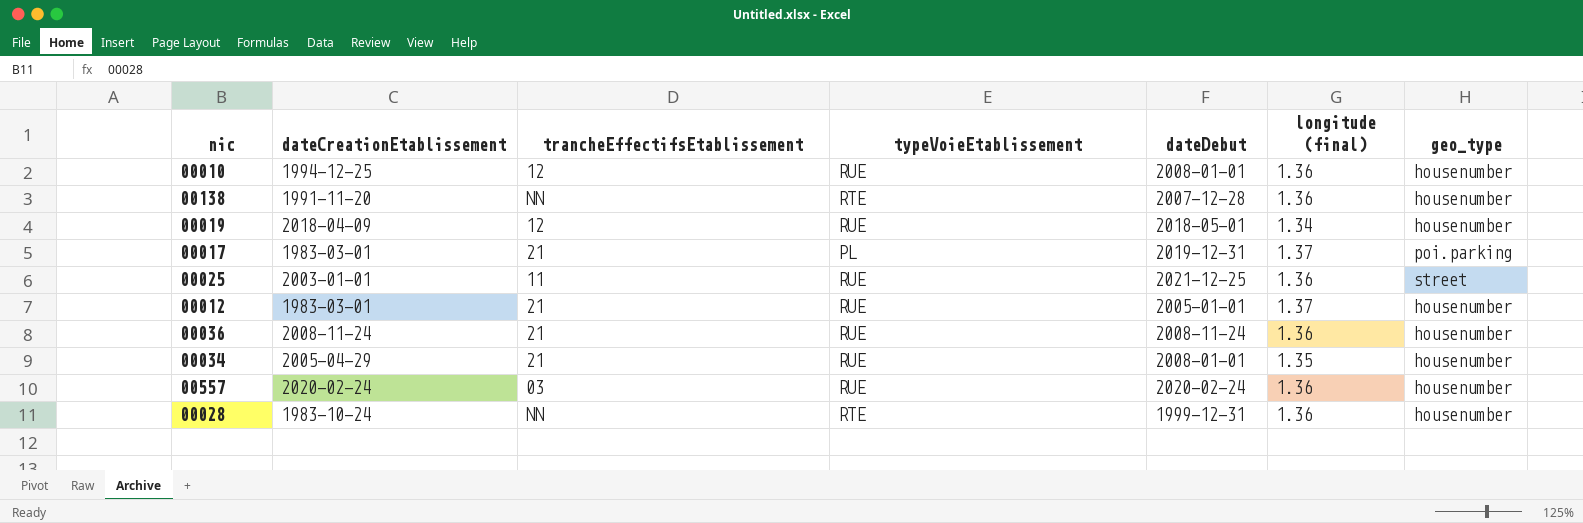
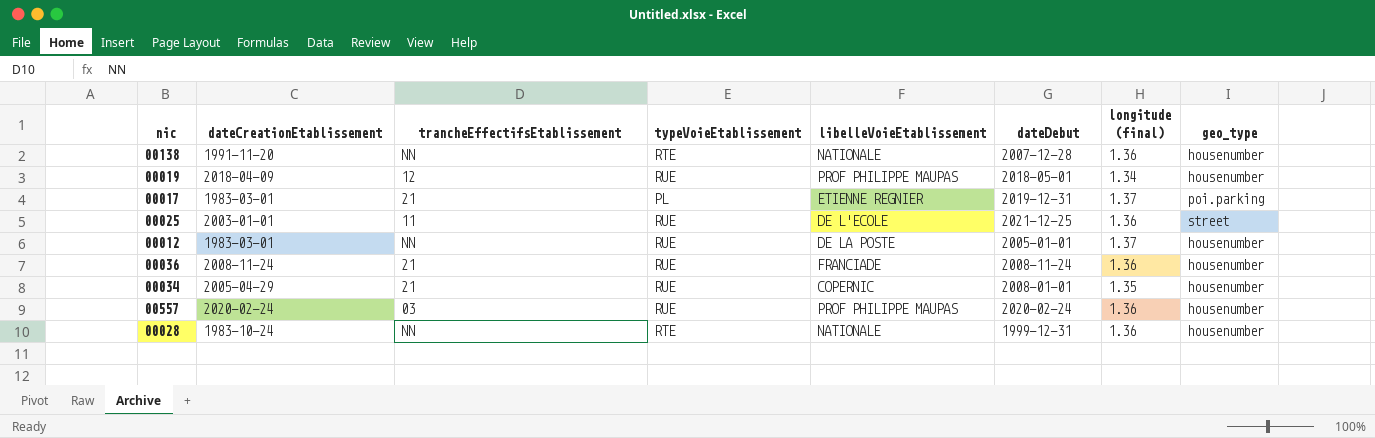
column libelleVoieEtablissement | position: none -> 5
row 00010: 1994-12-25 | 12 | RUE | 2008-01-01 | 1.36 | housenumber -> none
00012 | trancheEffectifsEtablissement: 21 -> NN

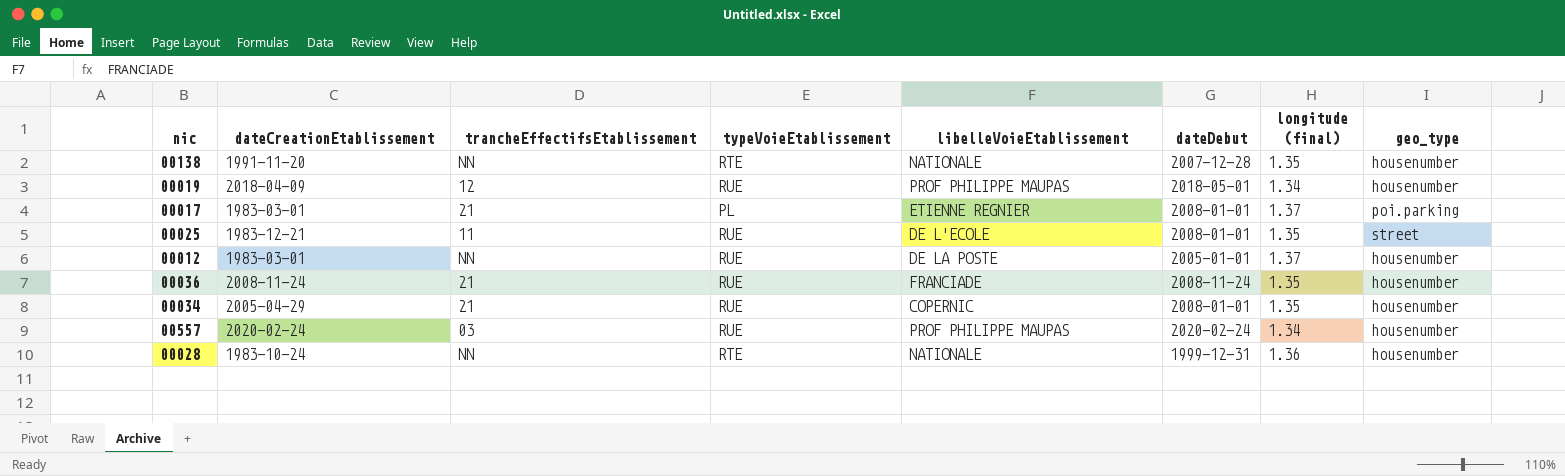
00138 | longitude (final): 1.36 -> 1.35
00017 | dateDebut: 2019-12-31 -> 2008-01-01
00025 | dateCreationEtablissement: 2003-01-01 -> 1983-12-21
00025 | dateDebut: 2021-12-25 -> 2008-01-01
00025 | longitude (final): 1.36 -> 1.35
00036 | longitude (final): 1.36 -> 1.35
00557 | longitude (final): 1.36 -> 1.34

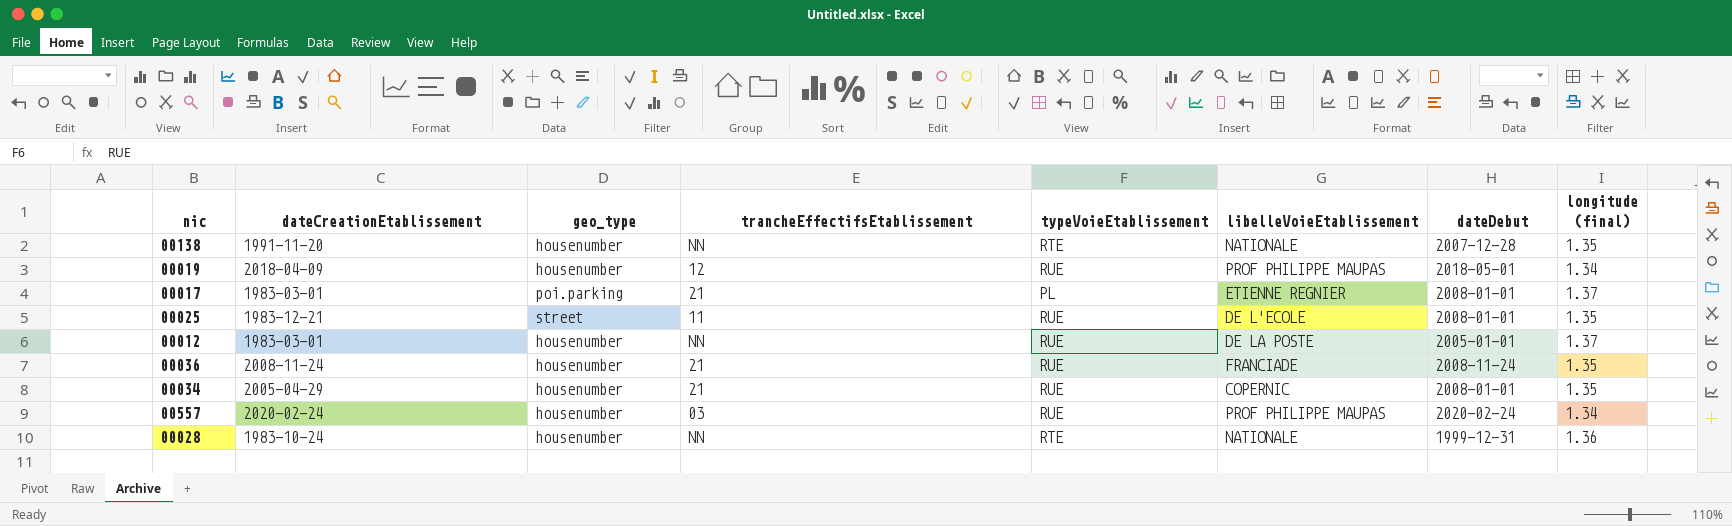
column geo_type | position: 8 -> 3

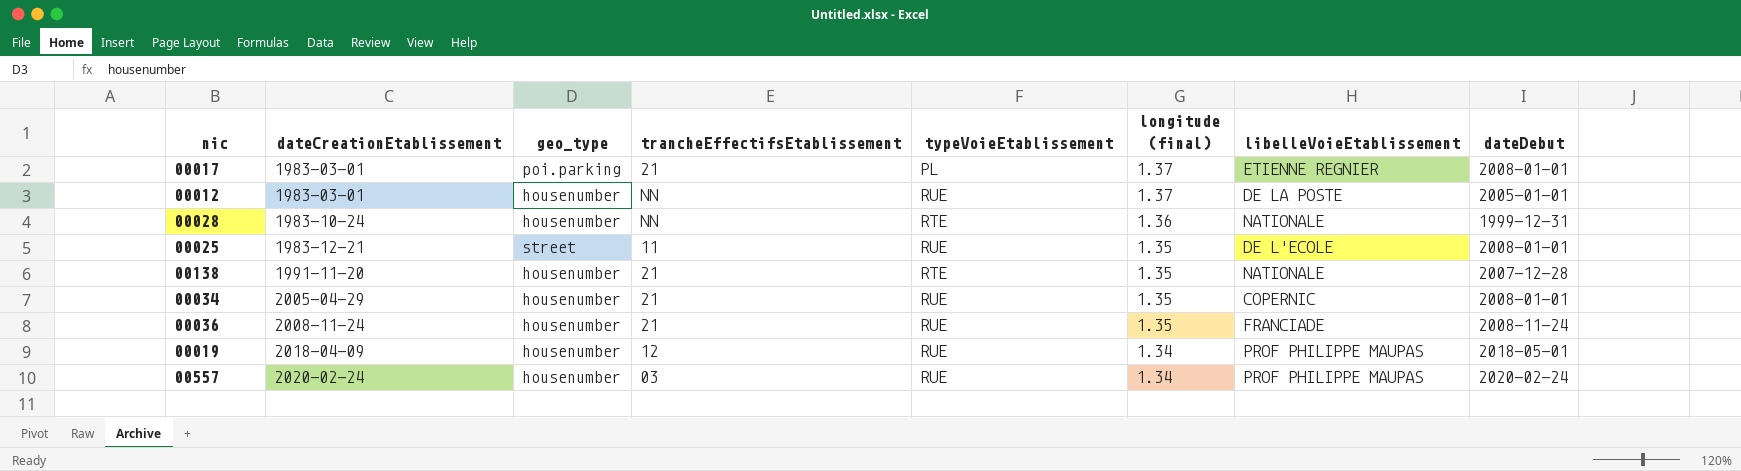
row order: none -> dateCreationEtablissement ascending
column longitude (final) | position: 8 -> 6
00138 | trancheEffectifsEtablissement: NN -> 21

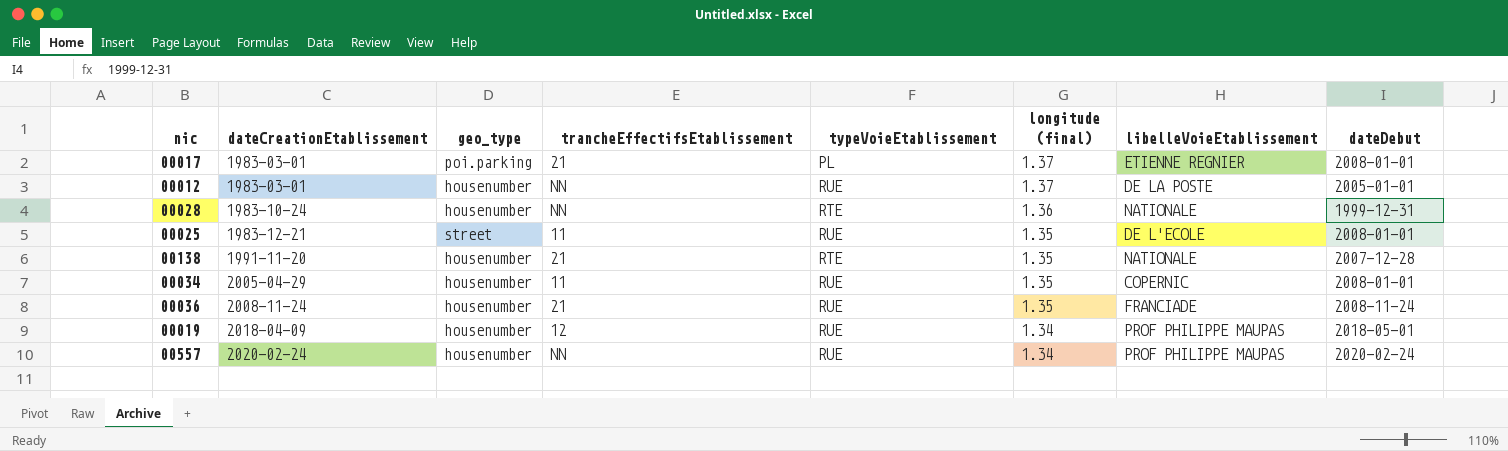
00034 | trancheEffectifsEtablissement: 21 -> 11
00557 | trancheEffectifsEtablissement: 03 -> NN

